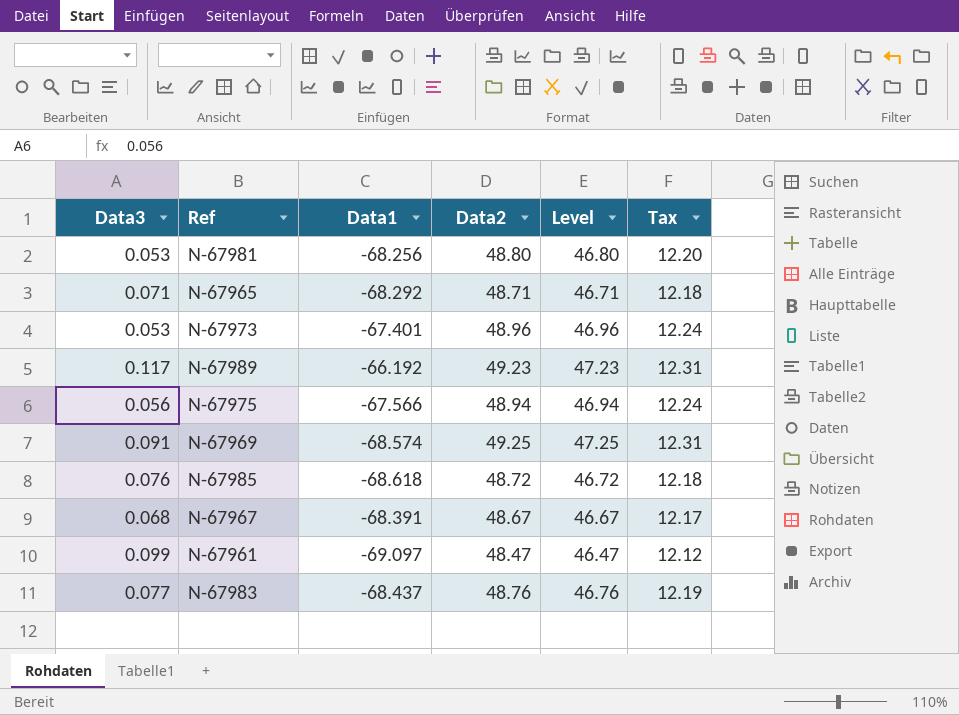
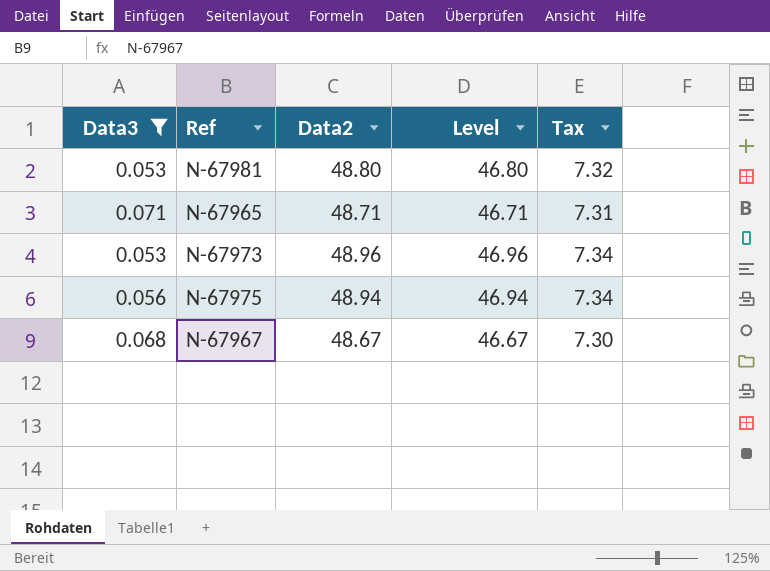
filter: none -> Data3 <= 0.071
column Data1 | position: 3 -> none
column Tax | formula: [Data2] * 0.25 -> [Data2] * 0.15

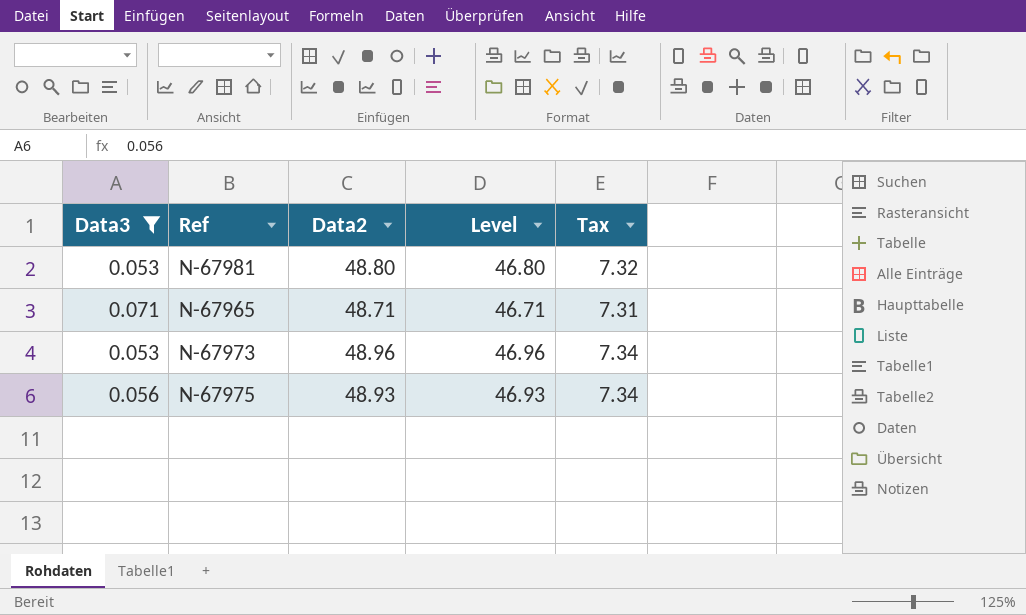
row N-67967: 0.068 | 48.67 | 46.67 | 7.30 -> none
N-67975 | Data2: 48.94 -> 48.93
N-67975 | Level: 46.94 -> 46.93

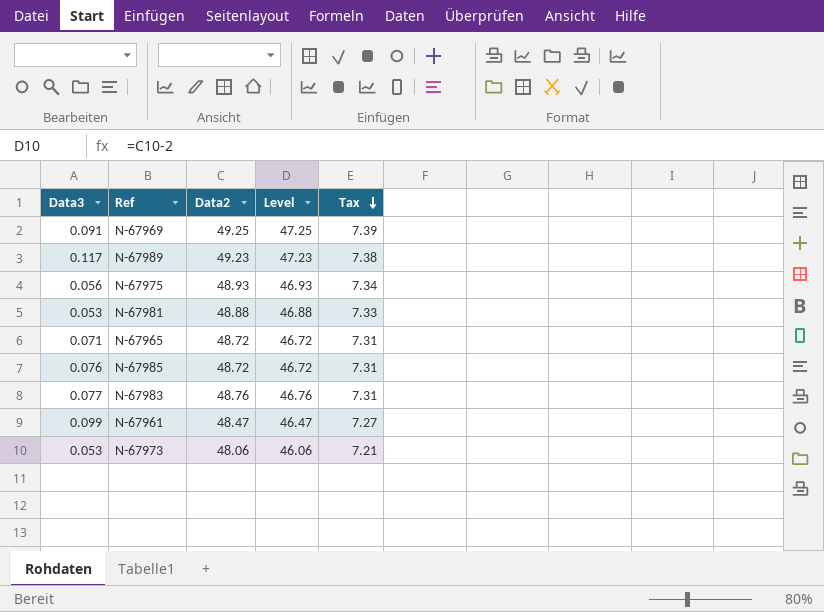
filter: Data3 <= 0.071 -> none
row order: none -> Tax descending
N-67981 | Data2: 48.80 -> 48.88
N-67981 | Level: 46.80 -> 46.88
N-67981 | Tax: 7.32 -> 7.33
N-67965 | Data2: 48.71 -> 48.72
N-67965 | Level: 46.71 -> 46.72
N-67973 | Data2: 48.96 -> 48.06
N-67973 | Level: 46.96 -> 46.06
N-67973 | Tax: 7.34 -> 7.21

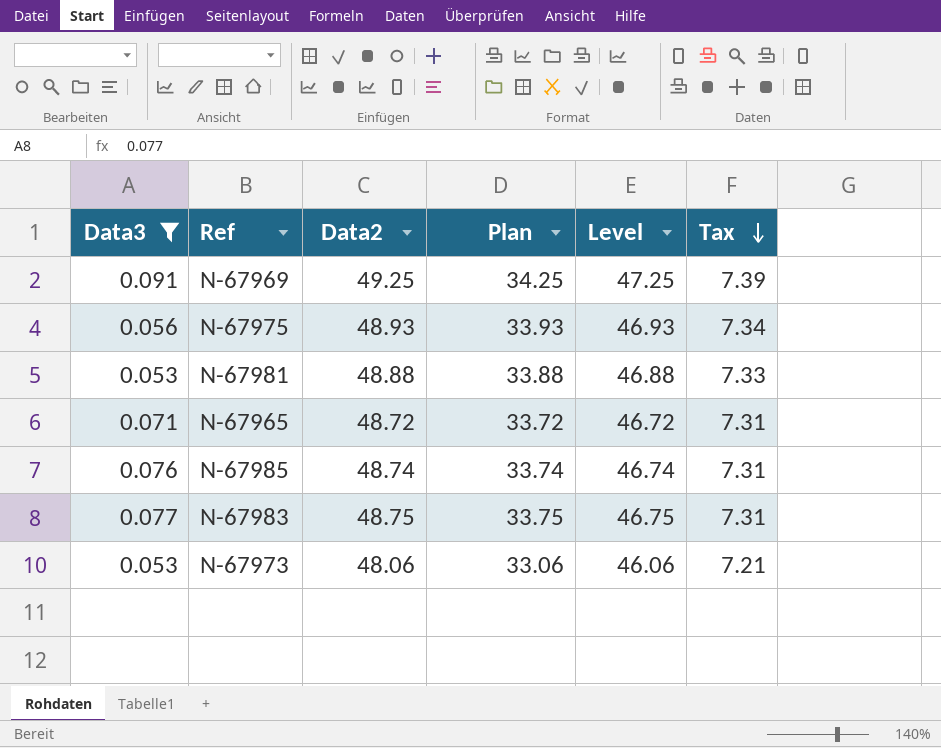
filter: none -> Data3 <= 0.091
column Plan | formula: none -> [Data2] - 15
N-67985 | Data2: 48.72 -> 48.74
N-67985 | Level: 46.72 -> 46.74
N-67983 | Data2: 48.76 -> 48.75
N-67983 | Level: 46.76 -> 46.75

